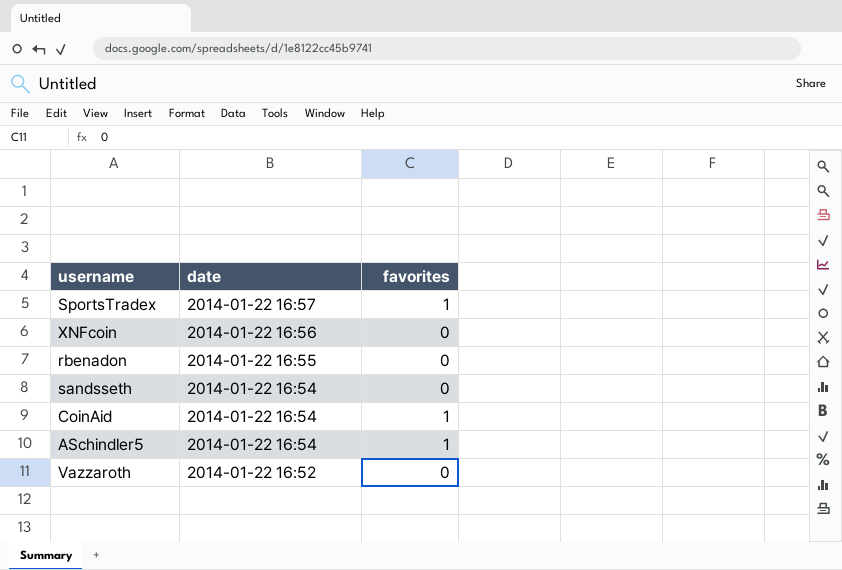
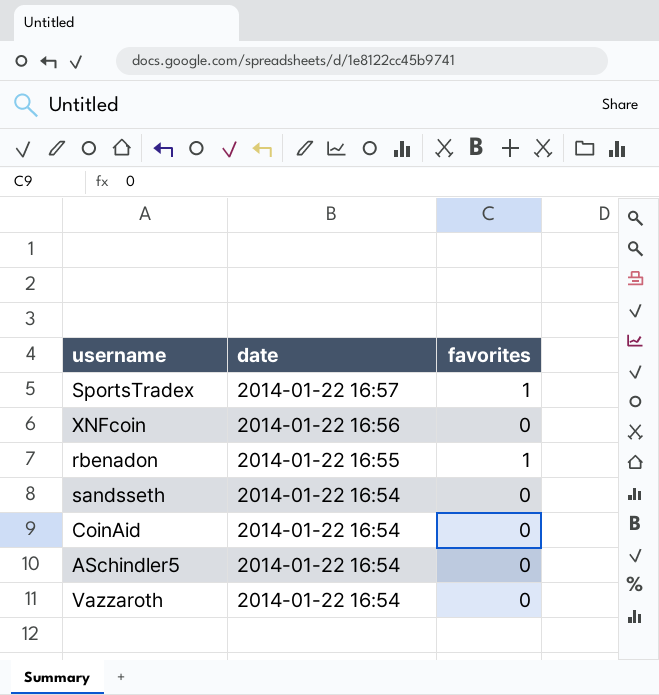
rbenadon | favorites: 0 -> 1
CoinAid | favorites: 1 -> 0
ASchindler5 | favorites: 1 -> 0
Vazzaroth | date: 2014-01-22 16:52 -> 2014-01-22 16:54

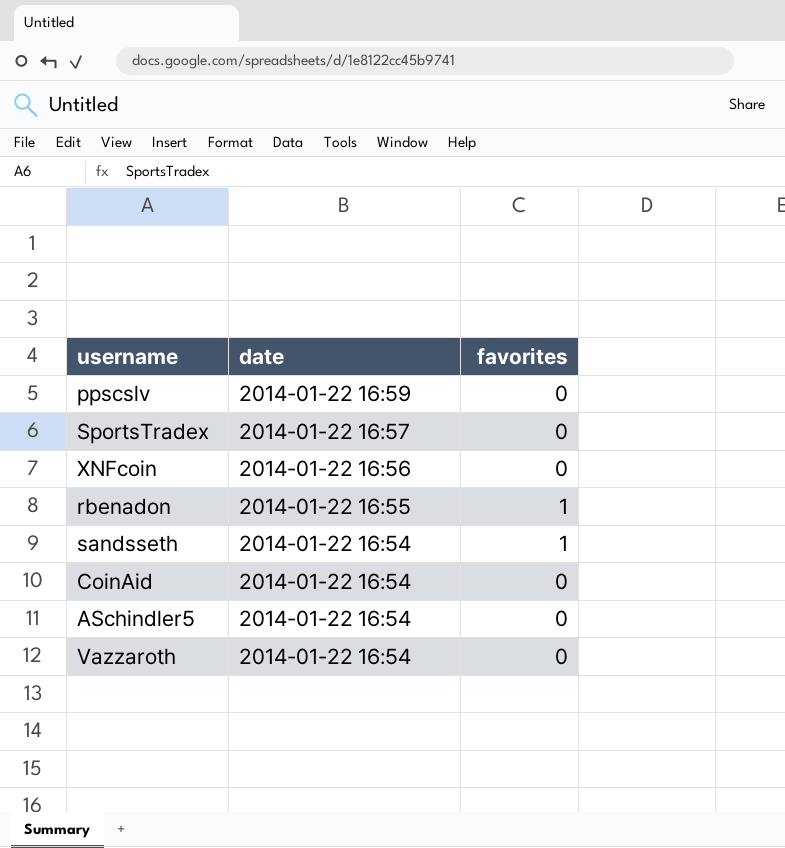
row ppscslv: none -> 2014-01-22 16:59 | 0
SportsTradex | favorites: 1 -> 0
sandsseth | favorites: 0 -> 1

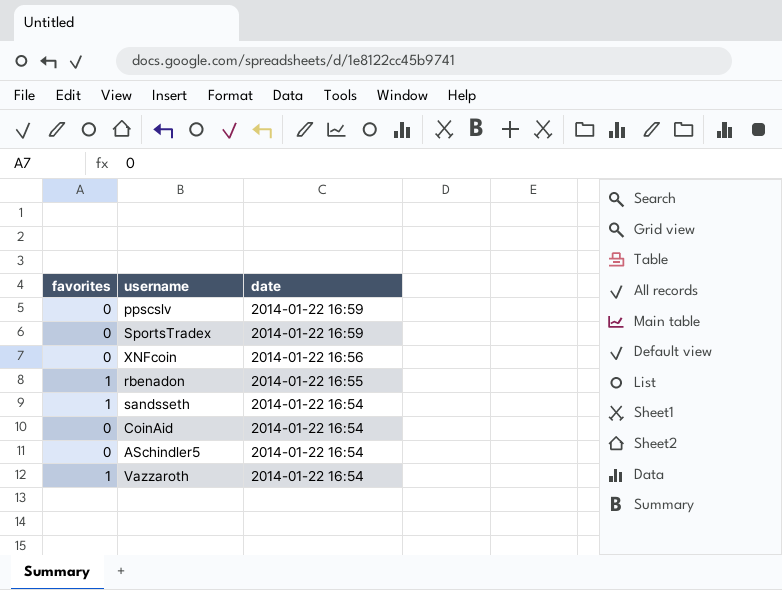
column favorites | position: 3 -> 1
SportsTradex | date: 2014-01-22 16:57 -> 2014-01-22 16:59
Vazzaroth | favorites: 0 -> 1

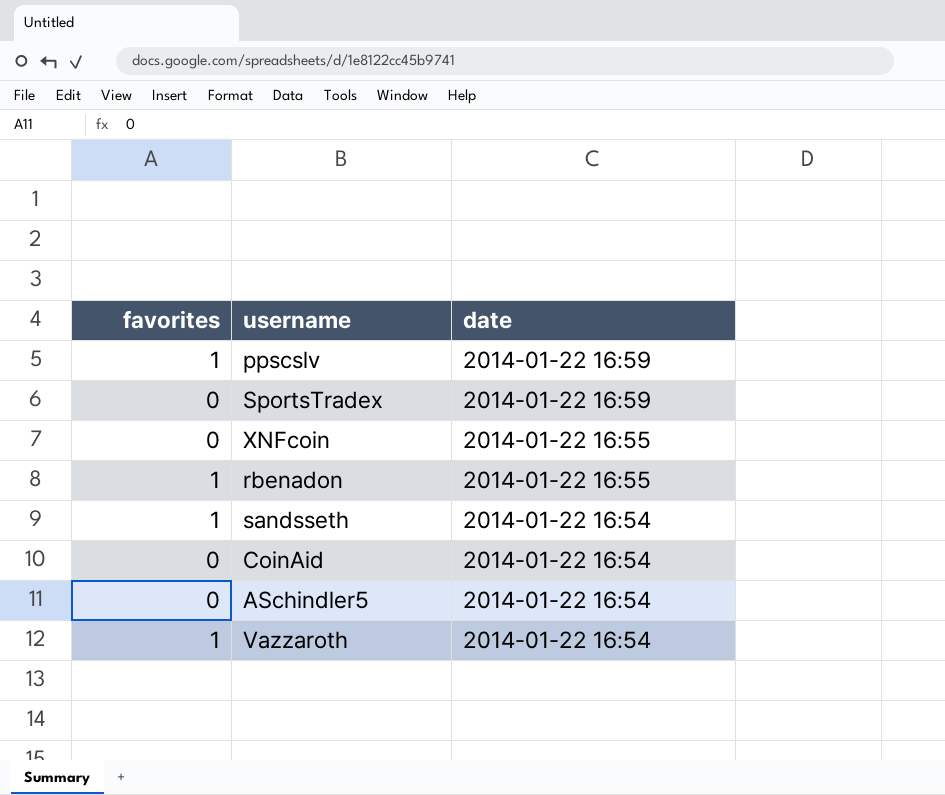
ppscslv | favorites: 0 -> 1
XNFcoin | date: 2014-01-22 16:56 -> 2014-01-22 16:55

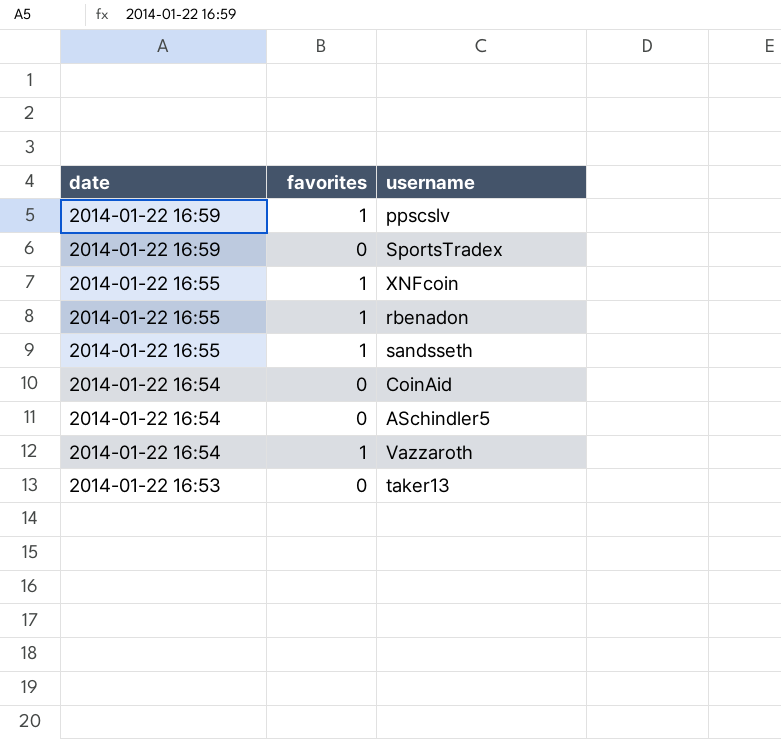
column date | position: 3 -> 1
XNFcoin | favorites: 0 -> 1
sandsseth | date: 2014-01-22 16:54 -> 2014-01-22 16:55
row taker13: none -> 2014-01-22 16:53 | 0

